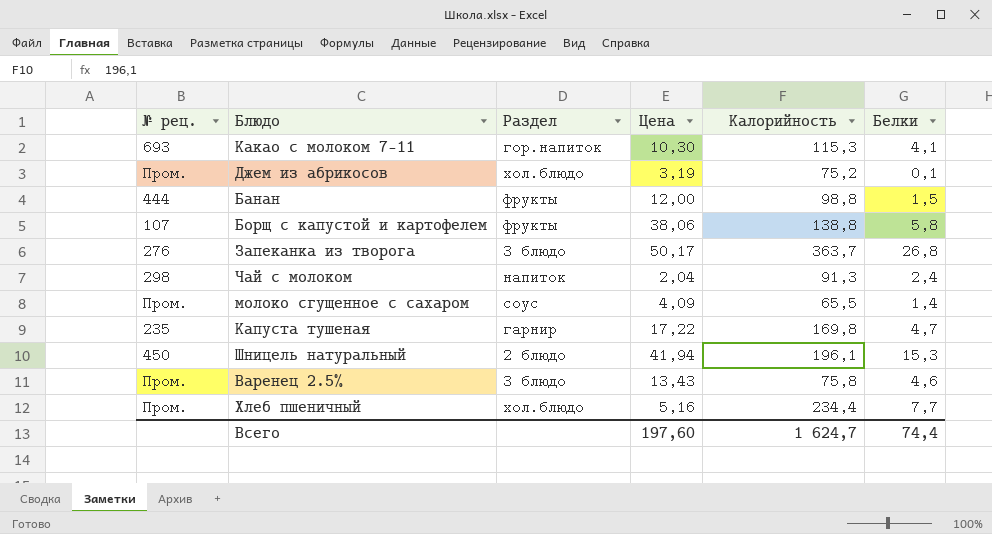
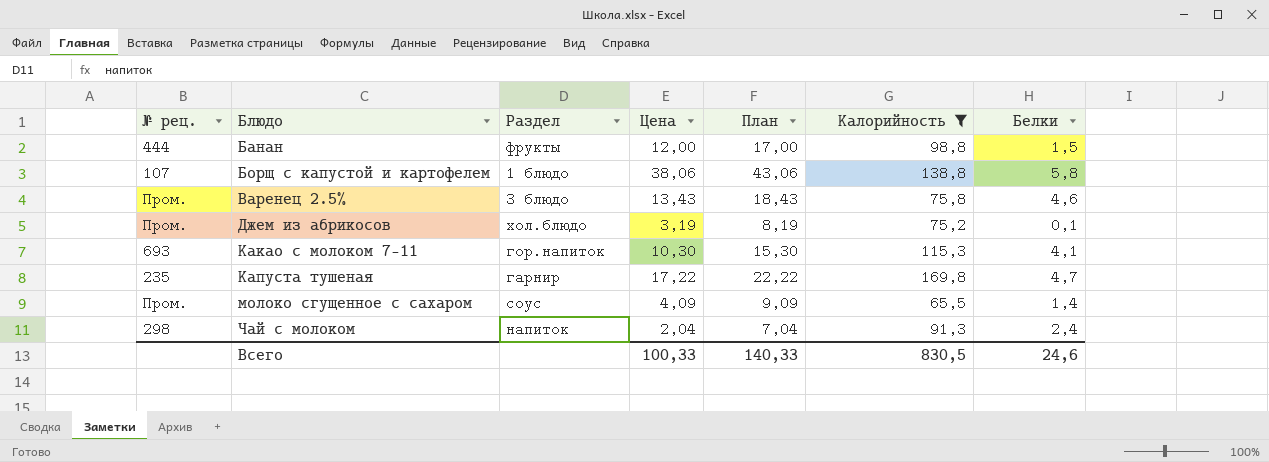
filter: none -> Калорийность <= 169,8
row order: none -> Блюдо ascending
column План | formula: none -> [Цена] + 5
Борщ с капустой и картофелем | Раздел: фрукты -> 1 блюдо
Всего | Цена: 197,60 -> 100,33
Всего | Калорийность: 1 624,7 -> 830,5
Всего | Белки: 74,4 -> 24,6

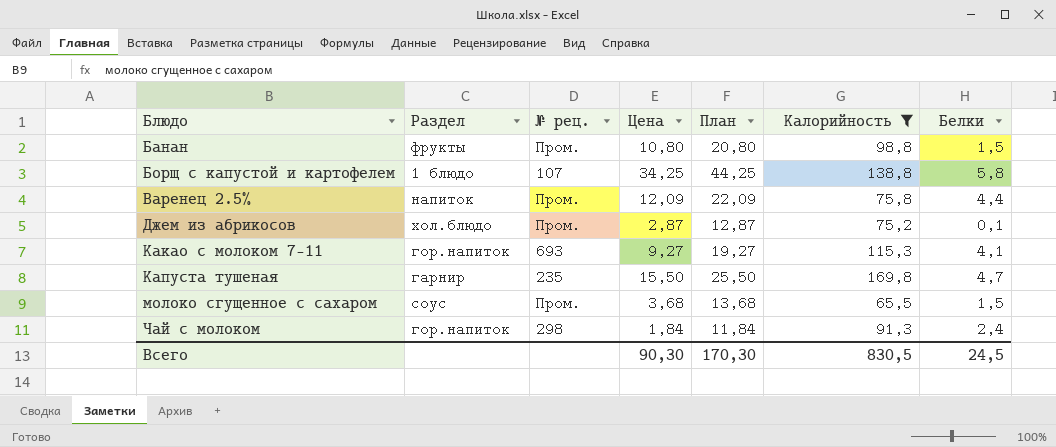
column № рец. | position: 1 -> 3
column План | formula: [Цена] + 5 -> [Цена] + 10
Банан | № рец.: 444 -> Пром.
Банан | Цена: 12,00 -> 10,80
Борщ с капустой и картофелем | Цена: 38,06 -> 34,25
Варенец 2.5% | Раздел: 3 блюдо -> напиток
Варенец 2.5% | Цена: 13,43 -> 12,09
Варенец 2.5% | Белки: 4,6 -> 4,4
Джем из абрикосов | Цена: 3,19 -> 2,87
Какао с молоком 7-11 | Цена: 10,30 -> 9,27
Капуста тушеная | Цена: 17,22 -> 15,50
молоко сгущенное с сахаром | Цена: 4,09 -> 3,68
молоко сгущенное с сахаром | Белки: 1,4 -> 1,5
Чай с молоком | Раздел: напиток -> гор.напиток
Чай с молоком | Цена: 2,04 -> 1,84
Всего | Цена: 100,33 -> 90,30
Всего | План: 140,33 -> 170,30
Всего | Белки: 24,6 -> 24,5

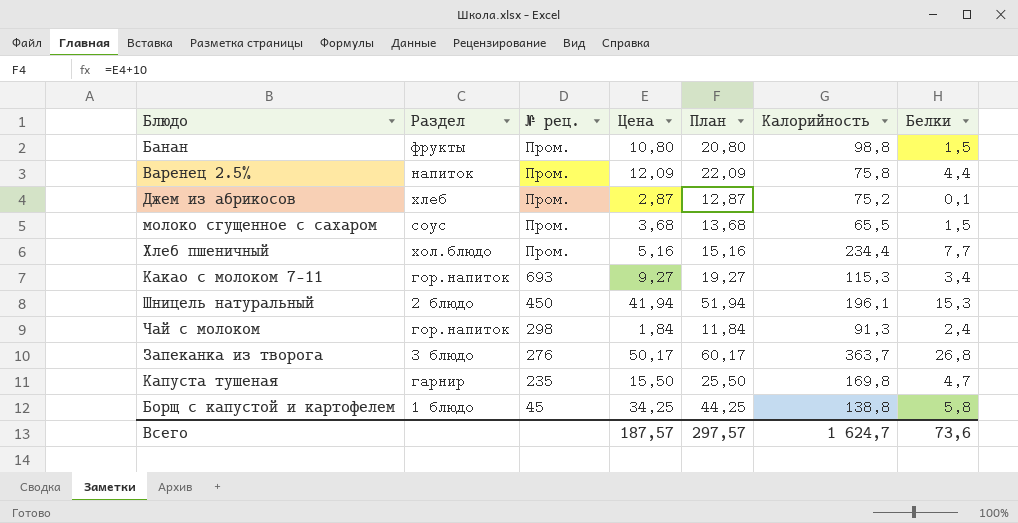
filter: Калорийность <= 169,8 -> none
row order: Блюдо ascending -> № рец. descending
Джем из абрикосов | Раздел: хол.блюдо -> хлеб
Какао с молоком 7-11 | Белки: 4,1 -> 3,4
Борщ с капустой и картофелем | № рец.: 107 -> 45
Всего | Цена: 90,30 -> 187,57
Всего | План: 170,30 -> 297,57
Всего | Калорийность: 830,5 -> 1 624,7
Всего | Белки: 24,5 -> 73,6

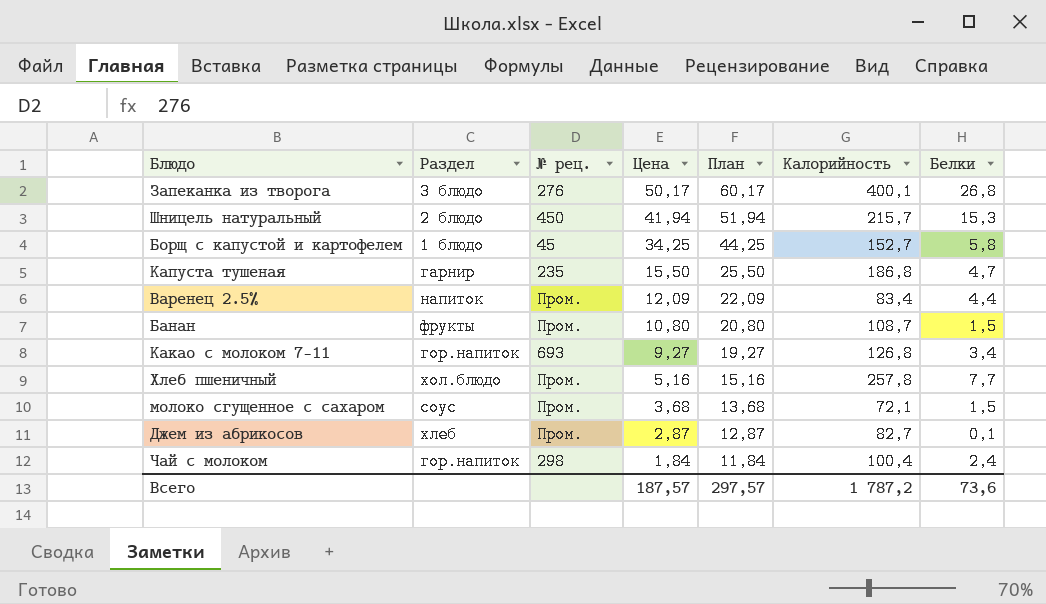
row order: № рец. descending -> Цена descending
Запеканка из творога | Калорийность: 363,7 -> 400,1
Шницель натуральный | Калорийность: 196,1 -> 215,7
Борщ с капустой и картофелем | Калорийность: 138,8 -> 152,7
Капуста тушеная | Калорийность: 169,8 -> 186,8
Варенец 2.5% | Калорийность: 75,8 -> 83,4
Банан | Калорийность: 98,8 -> 108,7
Какао с молоком 7-11 | Калорийность: 115,3 -> 126,8
Хлеб пшеничный | Калорийность: 234,4 -> 257,8
молоко сгущенное с сахаром | Калорийность: 65,5 -> 72,1
Джем из абрикосов | Калорийность: 75,2 -> 82,7
Чай с молоком | Калорийность: 91,3 -> 100,4
Всего | Калорийность: 1 624,7 -> 1 787,2

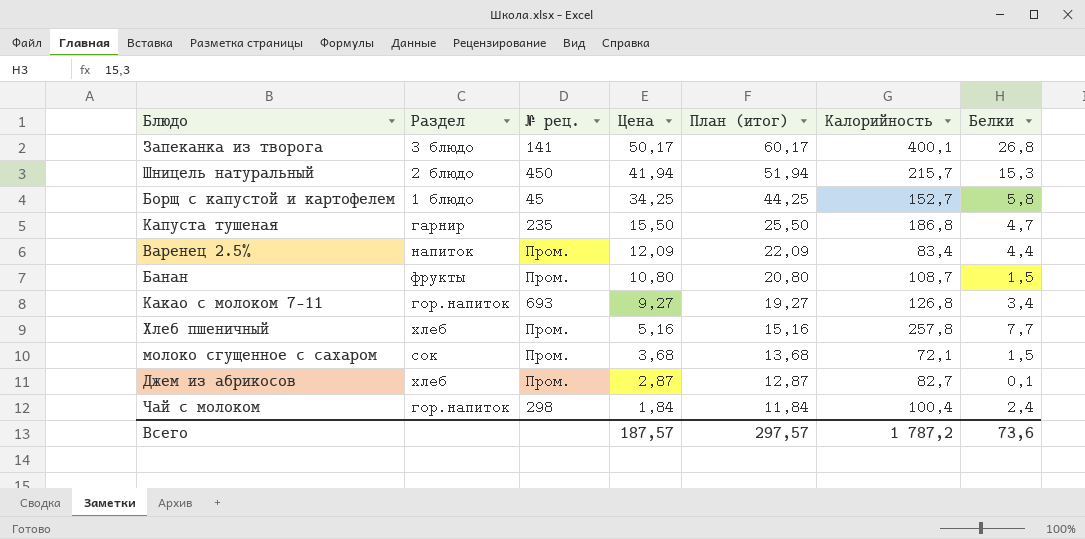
column name: План -> План (итог)
Запеканка из творога | № рец.: 276 -> 141
Хлеб пшеничный | Раздел: хол.блюдо -> хлеб
молоко сгущенное с сахаром | Раздел: соус -> сок

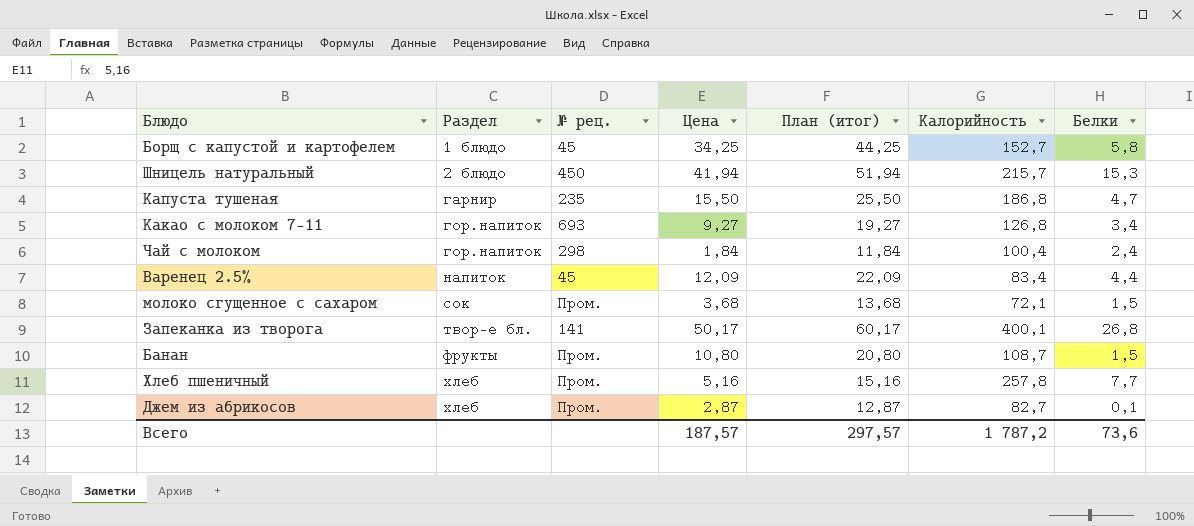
row order: Цена descending -> Раздел ascending
Варенец 2.5% | № рец.: Пром. -> 45
Запеканка из творога | Раздел: 3 блюдо -> твор-е бл.

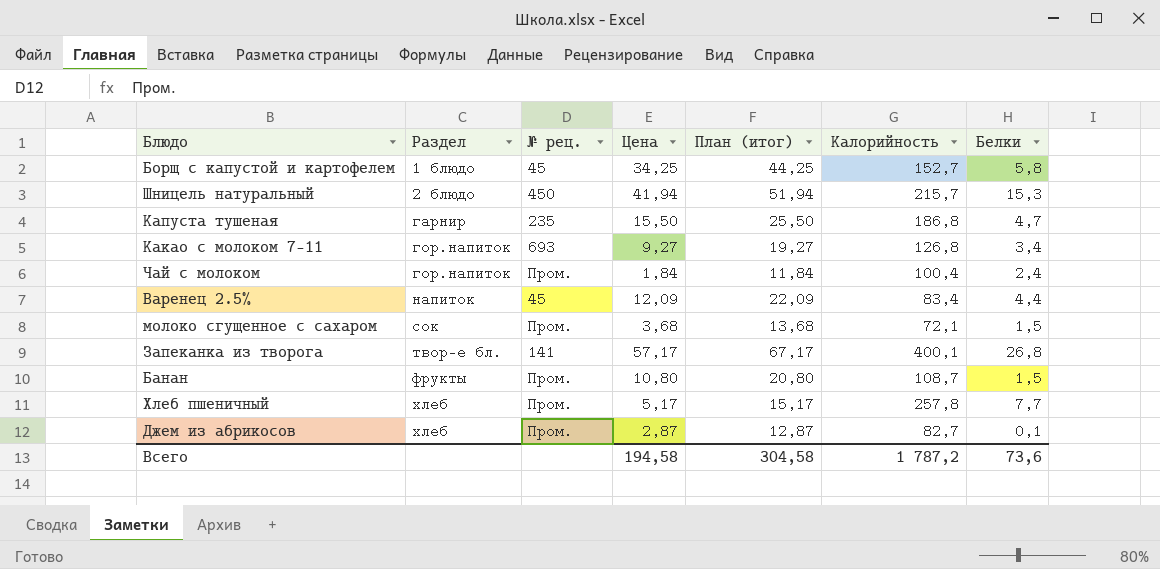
Чай с молоком | № рец.: 298 -> Пром.
Запеканка из творога | Цена: 50,17 -> 57,17
Запеканка из творога | План (итог): 60,17 -> 67,17
Хлеб пшеничный | Цена: 5,16 -> 5,17
Хлеб пшеничный | План (итог): 15,16 -> 15,17
Всего | Цена: 187,57 -> 194,58
Всего | План (итог): 297,57 -> 304,58

